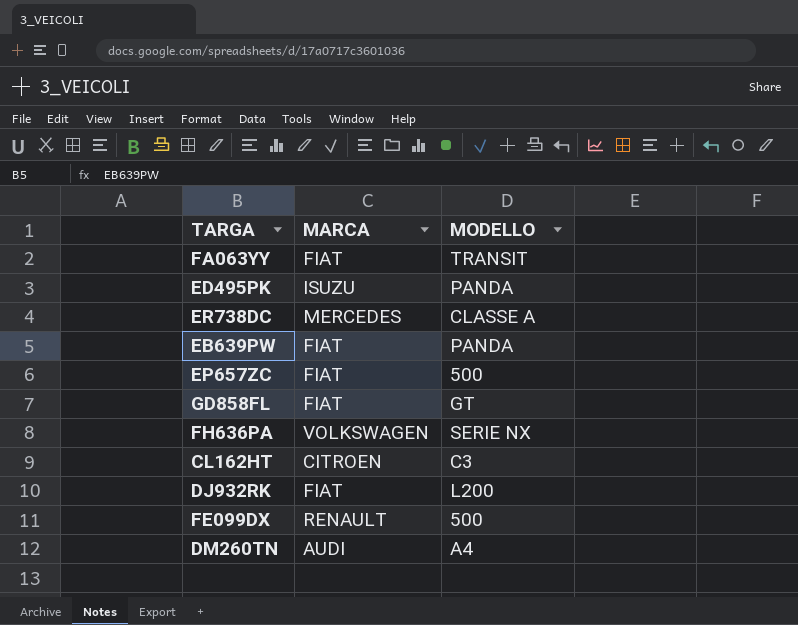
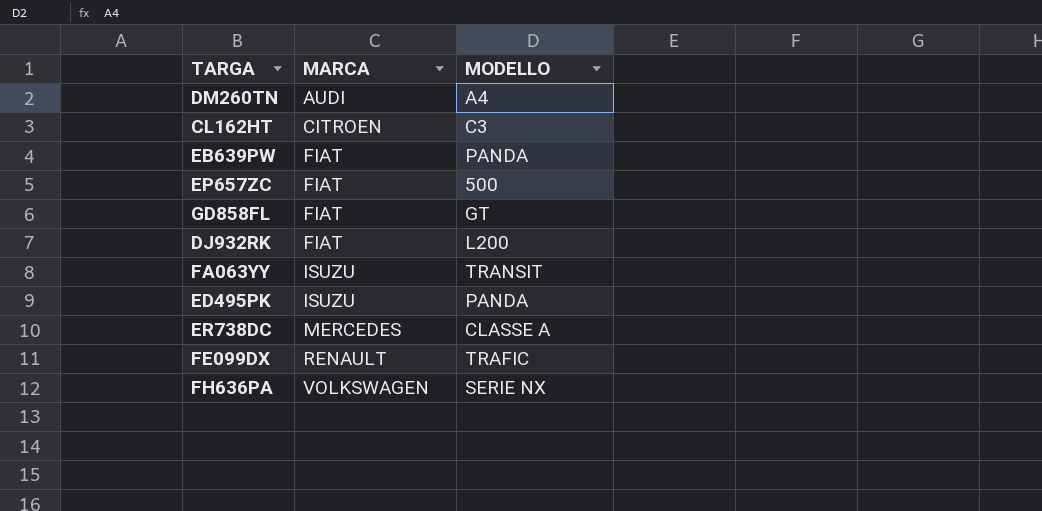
row order: none -> MARCA ascending
FA063YY | MARCA: FIAT -> ISUZU
FE099DX | MODELLO: 500 -> TRAFIC

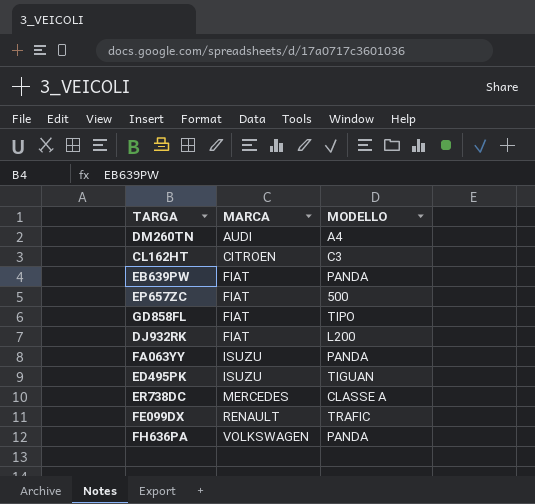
GD858FL | MODELLO: GT -> TIPO
FA063YY | MODELLO: TRANSIT -> PANDA
ED495PK | MODELLO: PANDA -> TIGUAN
FH636PA | MODELLO: SERIE NX -> PANDA

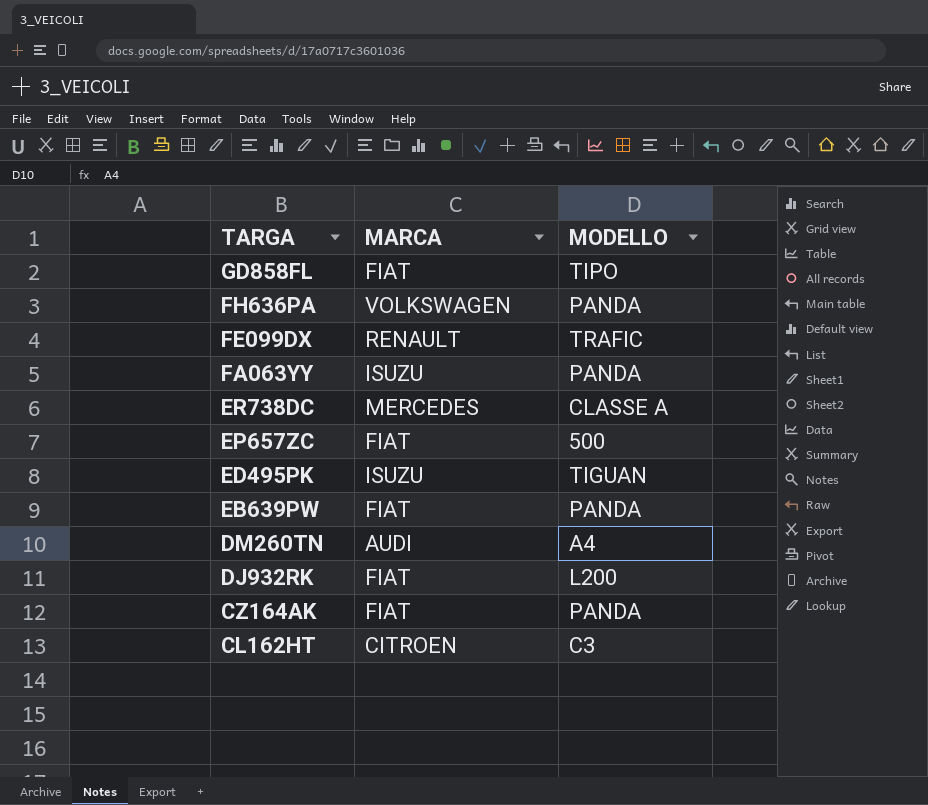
row order: MARCA ascending -> TARGA descending
row CZ164AK: none -> FIAT | PANDA

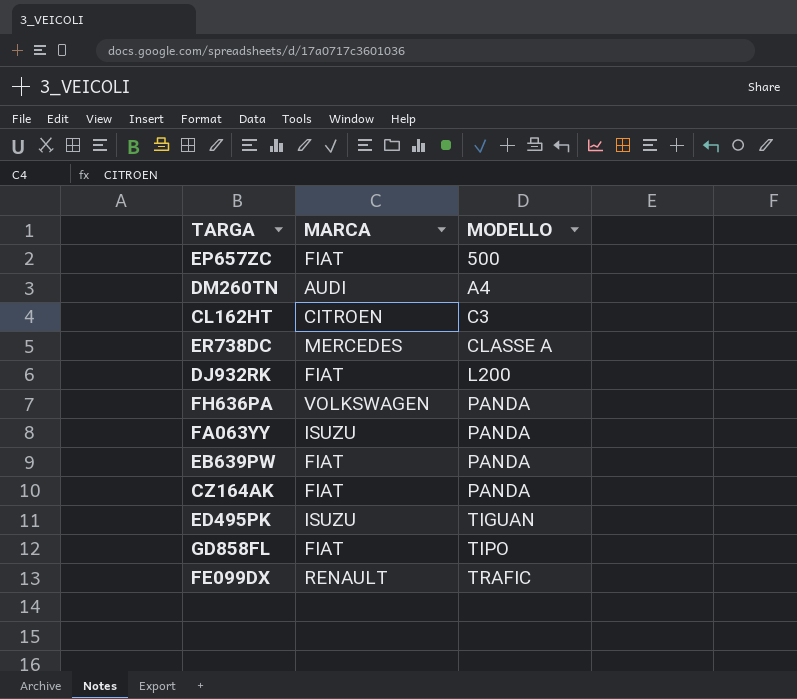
row order: TARGA descending -> MODELLO ascending

